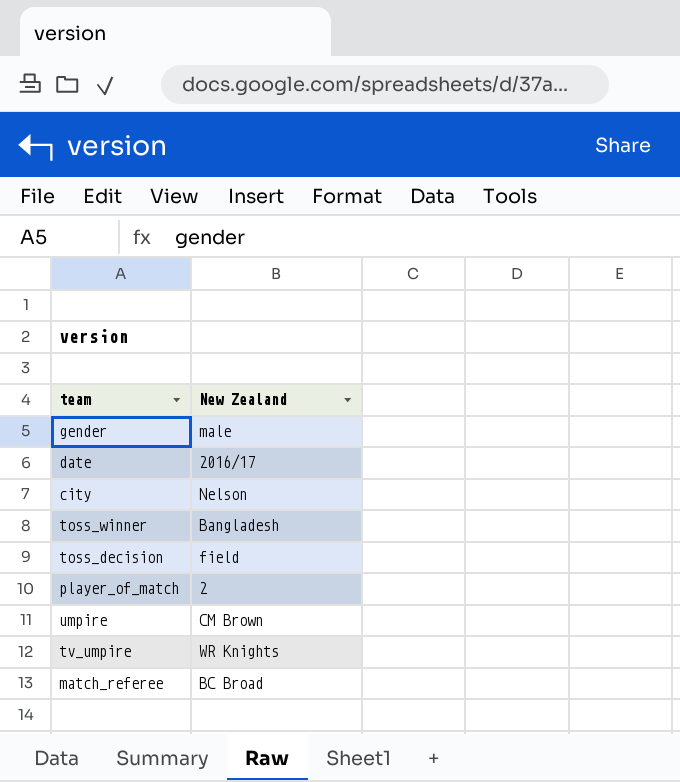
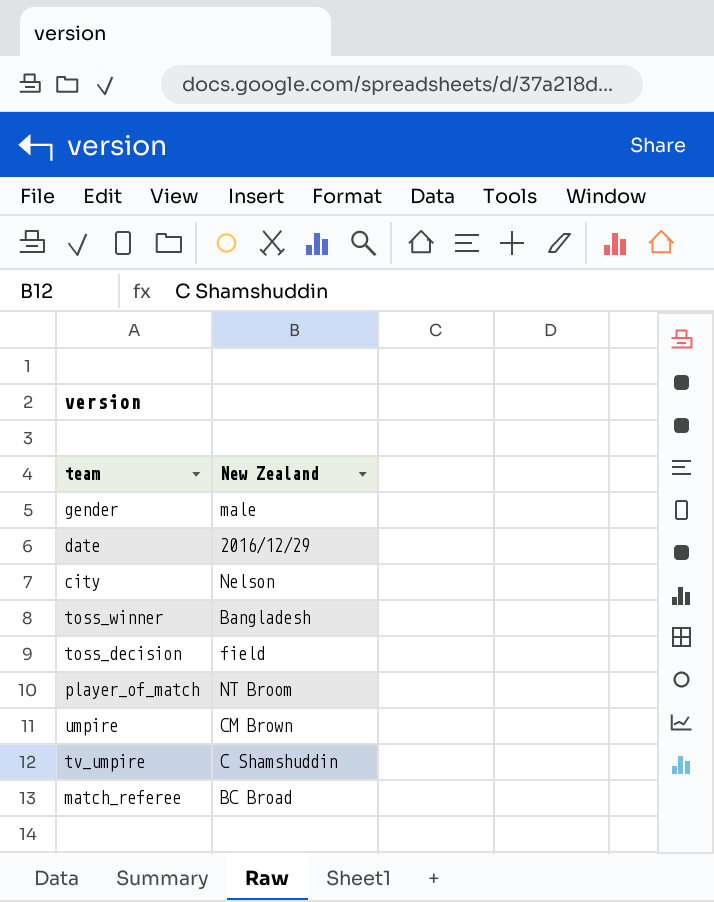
date | New Zealand: 2016/17 -> 2016/12/29
player_of_match | New Zealand: 2 -> NT Broom
tv_umpire | New Zealand: WR Knights -> C Shamshuddin

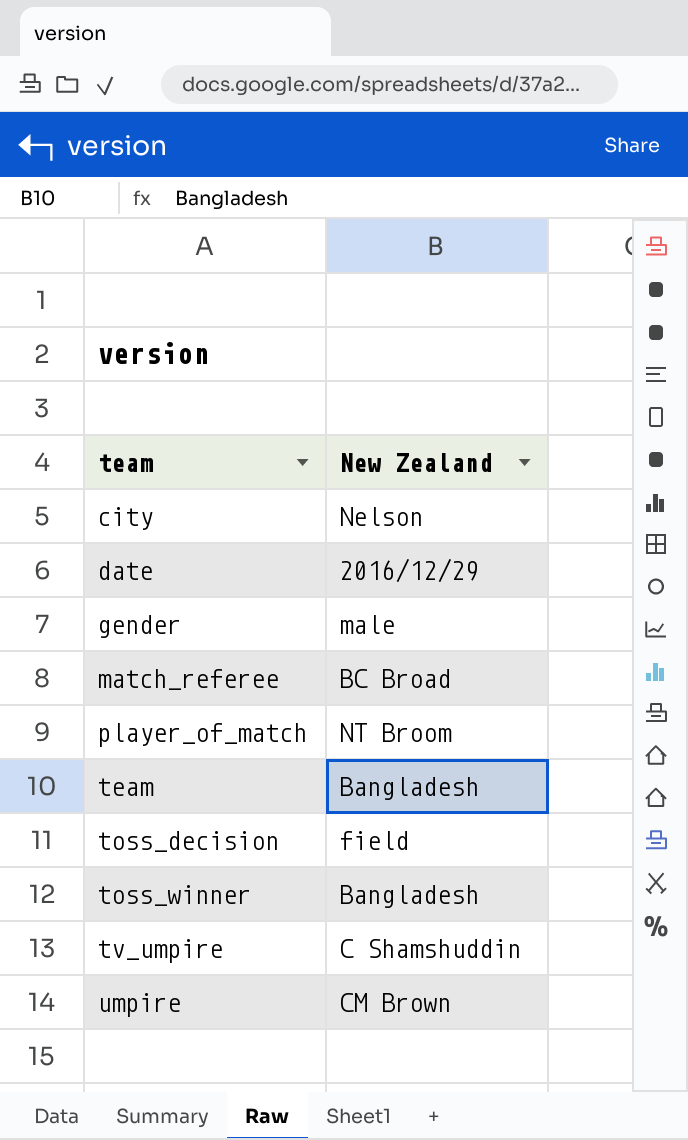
row order: none -> team ascending
row team: none -> Bangladesh

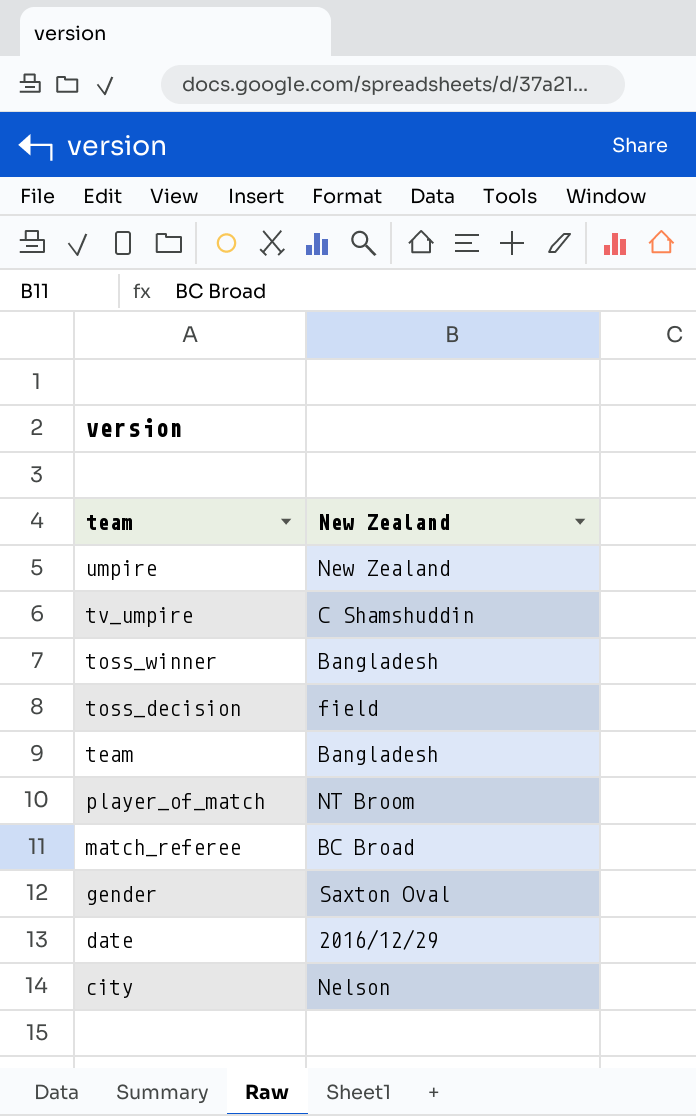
row order: team ascending -> team descending
umpire | New Zealand: CM Brown -> New Zealand
gender | New Zealand: male -> Saxton Oval

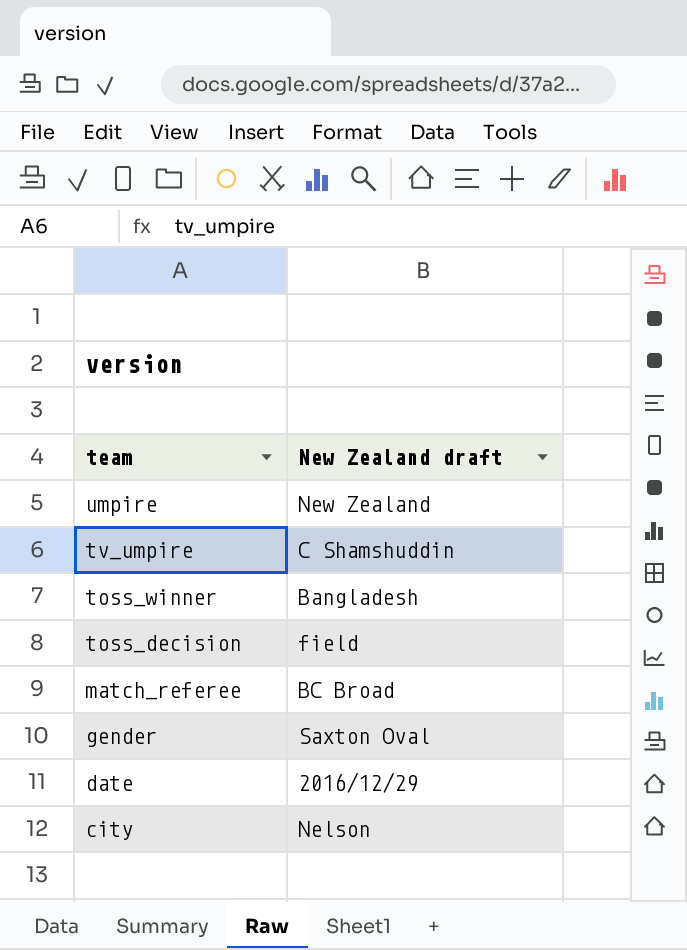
column name: New Zealand -> New Zealand draft
row team: Bangladesh -> none
row player_of_match: NT Broom -> none

